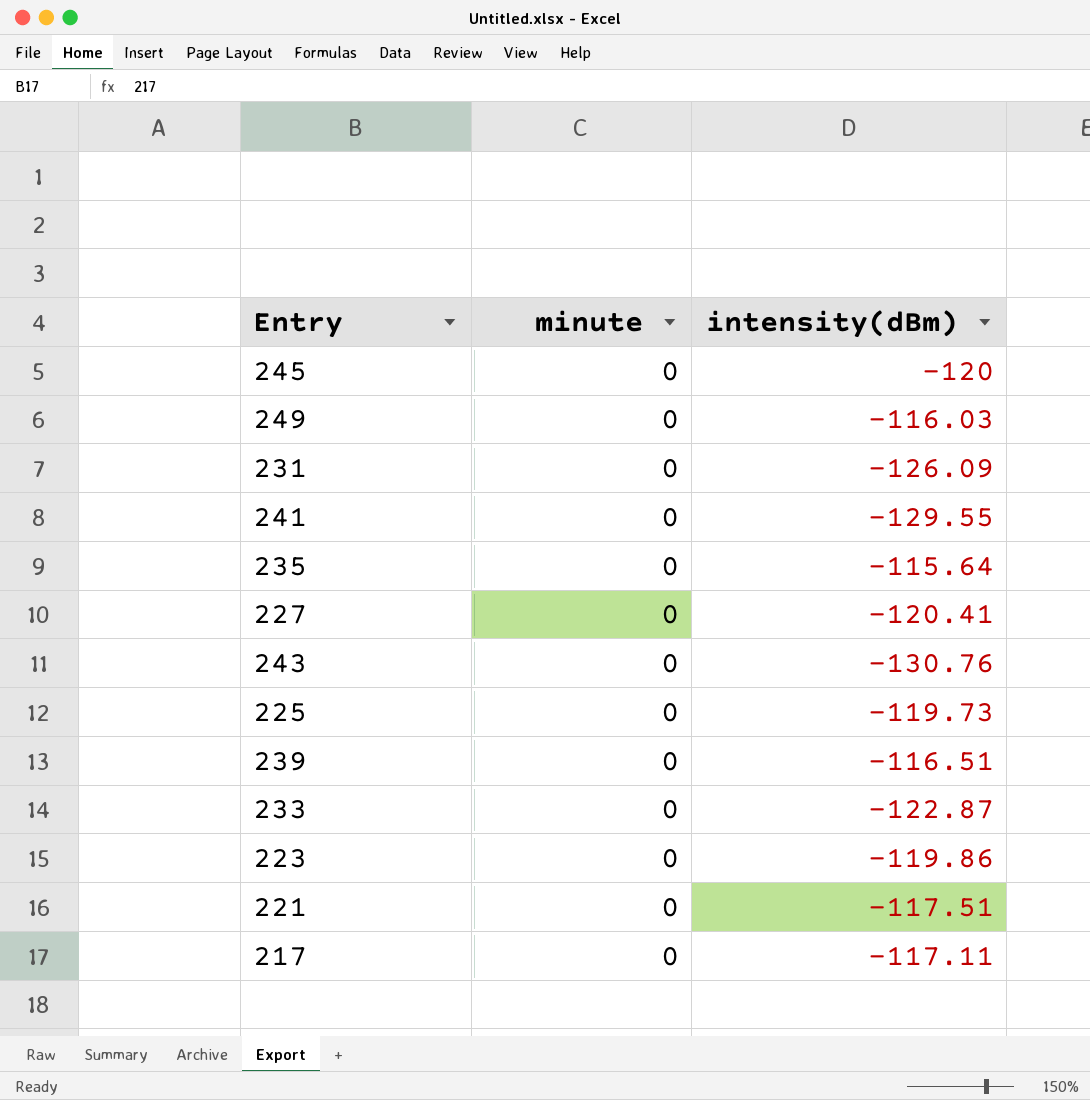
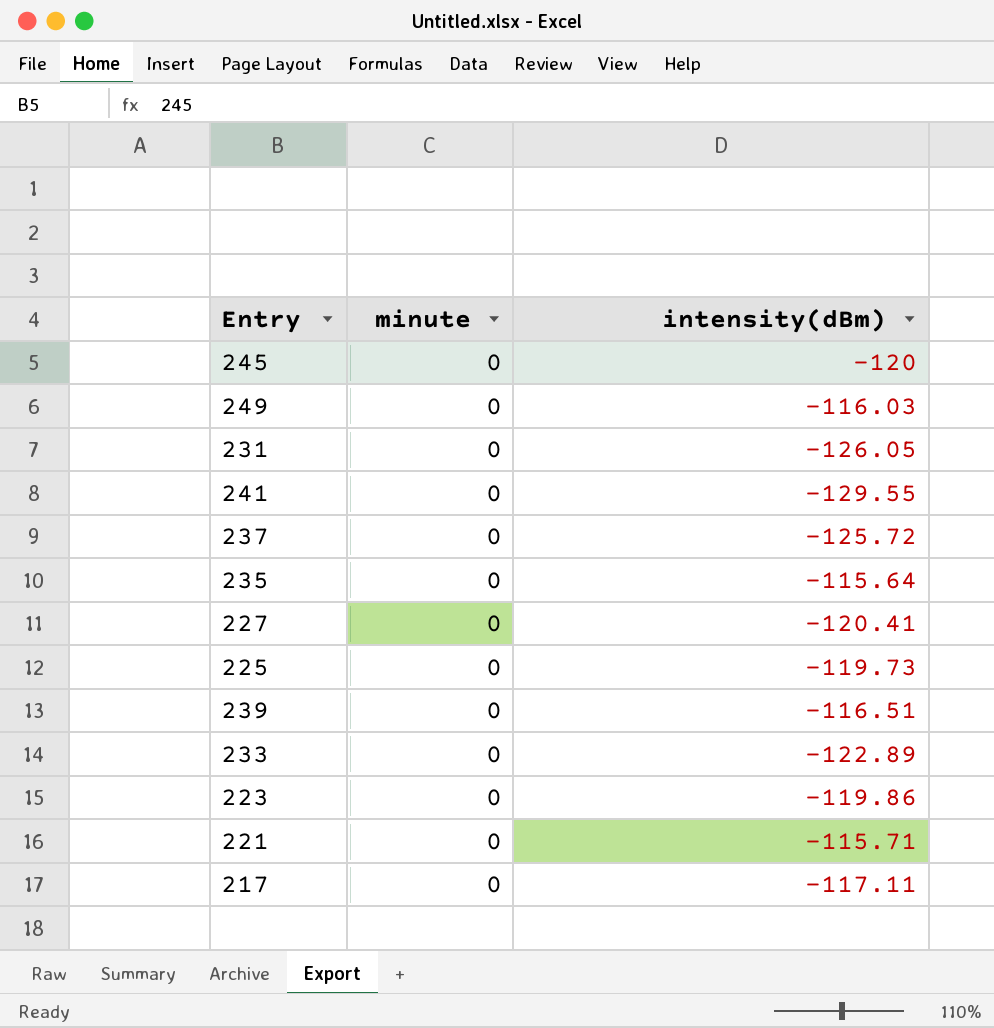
row 243: 0 | -130.76 -> none
231 | intensity(dBm): -126.09 -> -126.05
row 237: none -> 0 | -125.72
233 | intensity(dBm): -122.87 -> -122.89
221 | intensity(dBm): -117.51 -> -115.71

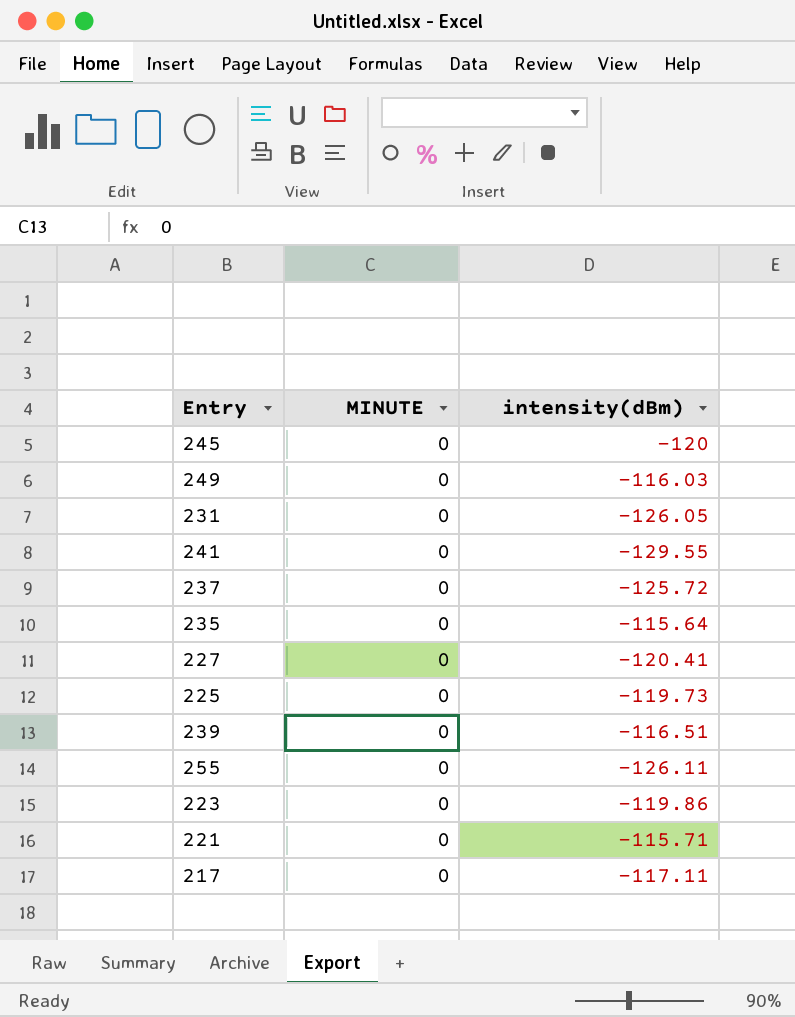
column name: minute -> MINUTE
row 233: 0 | -122.89 -> none
row 255: none -> 0 | -126.11

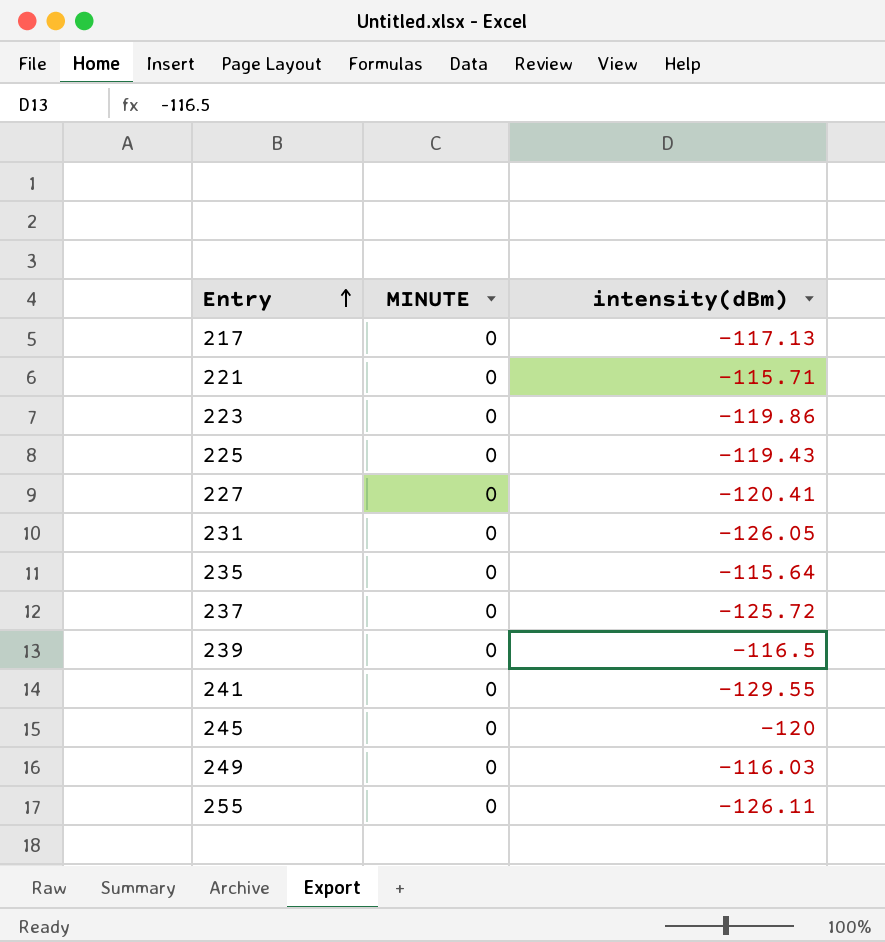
row order: none -> Entry ascending
217 | intensity(dBm): -117.11 -> -117.13
225 | intensity(dBm): -119.73 -> -119.43
239 | intensity(dBm): -116.51 -> -116.5

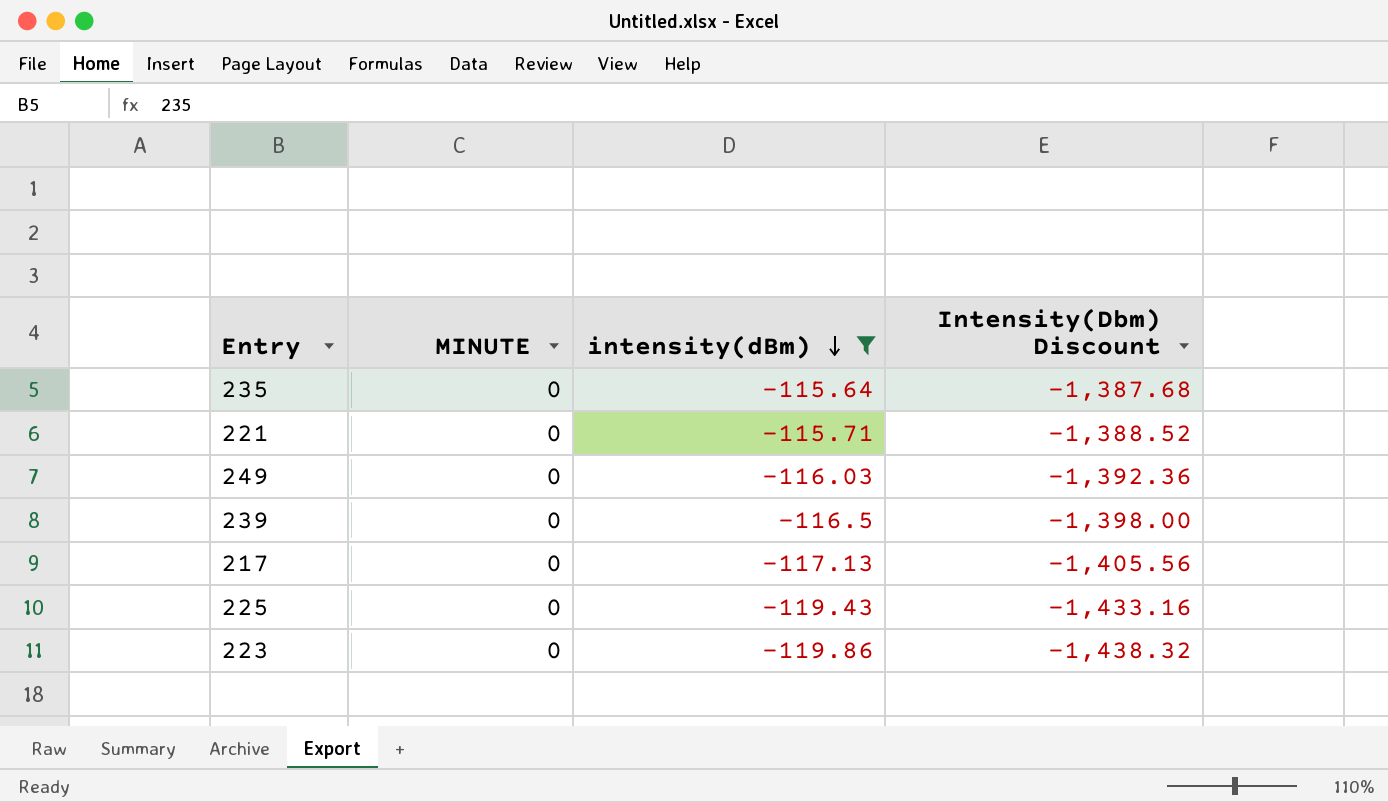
filter: none -> intensity(dBm) >= -119.86
row order: Entry ascending -> intensity(dBm) descending
column Intensity(Dbm) Discount | formula: none -> [intensity(dBm)] * 12

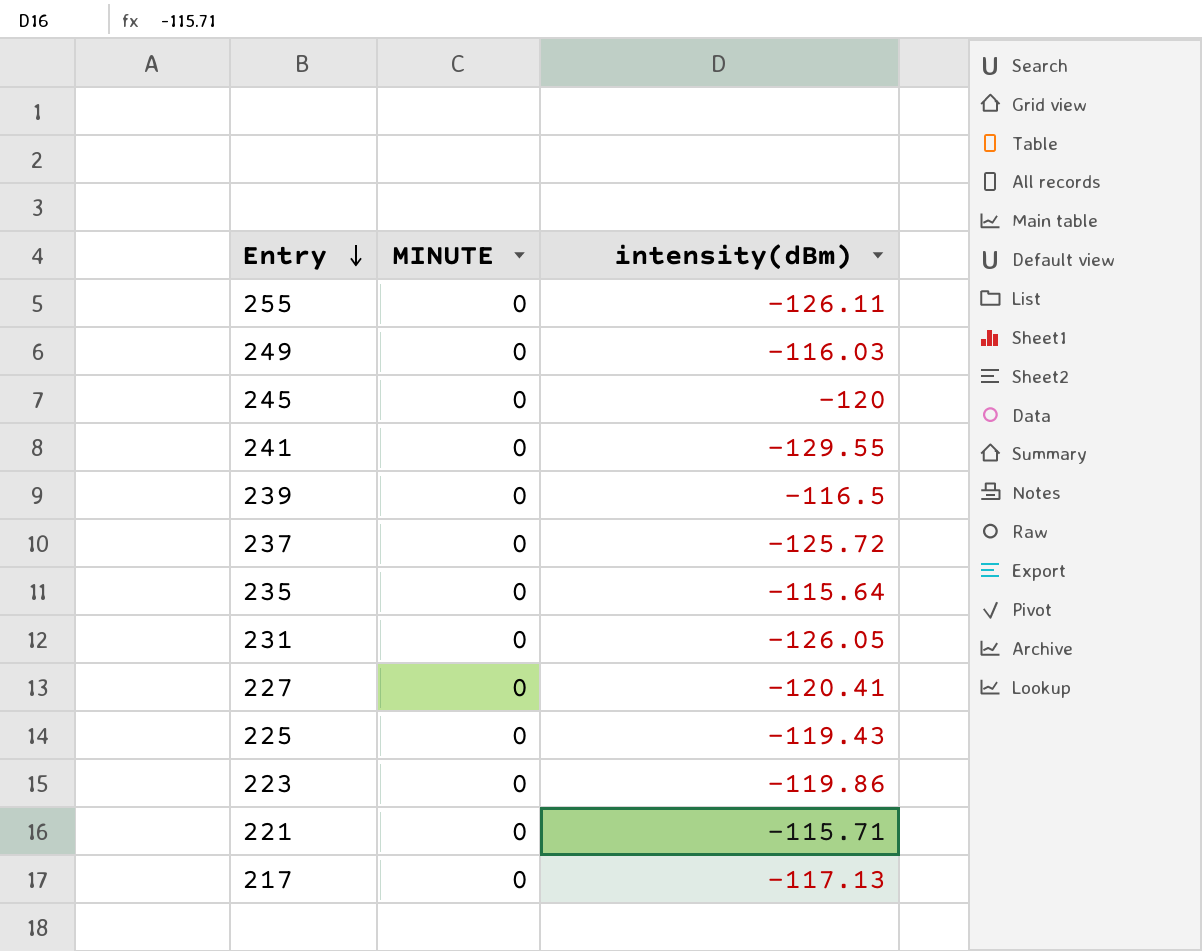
filter: intensity(dBm) >= -119.86 -> none
row order: intensity(dBm) descending -> Entry descending
column Intensity(Dbm) Discount | formula: [intensity(dBm)] * 12 -> none

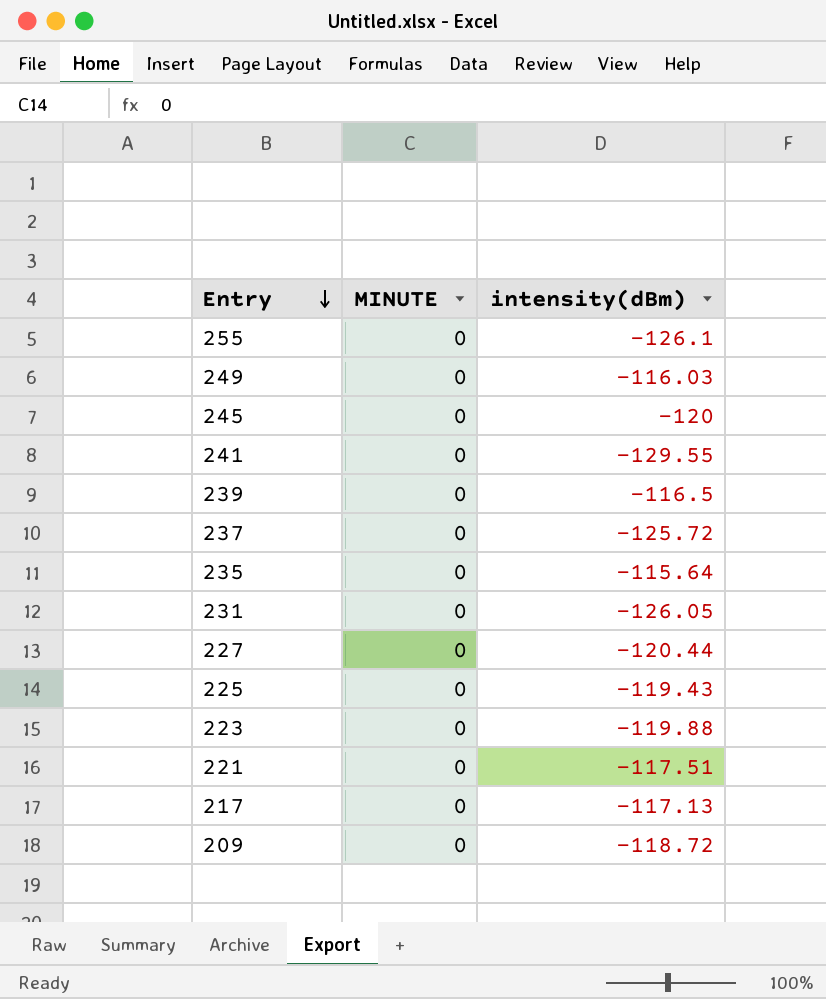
255 | intensity(dBm): -126.11 -> -126.1
227 | intensity(dBm): -120.41 -> -120.44
223 | intensity(dBm): -119.86 -> -119.88
221 | intensity(dBm): -115.71 -> -117.51
row 209: none -> 0 | -118.72

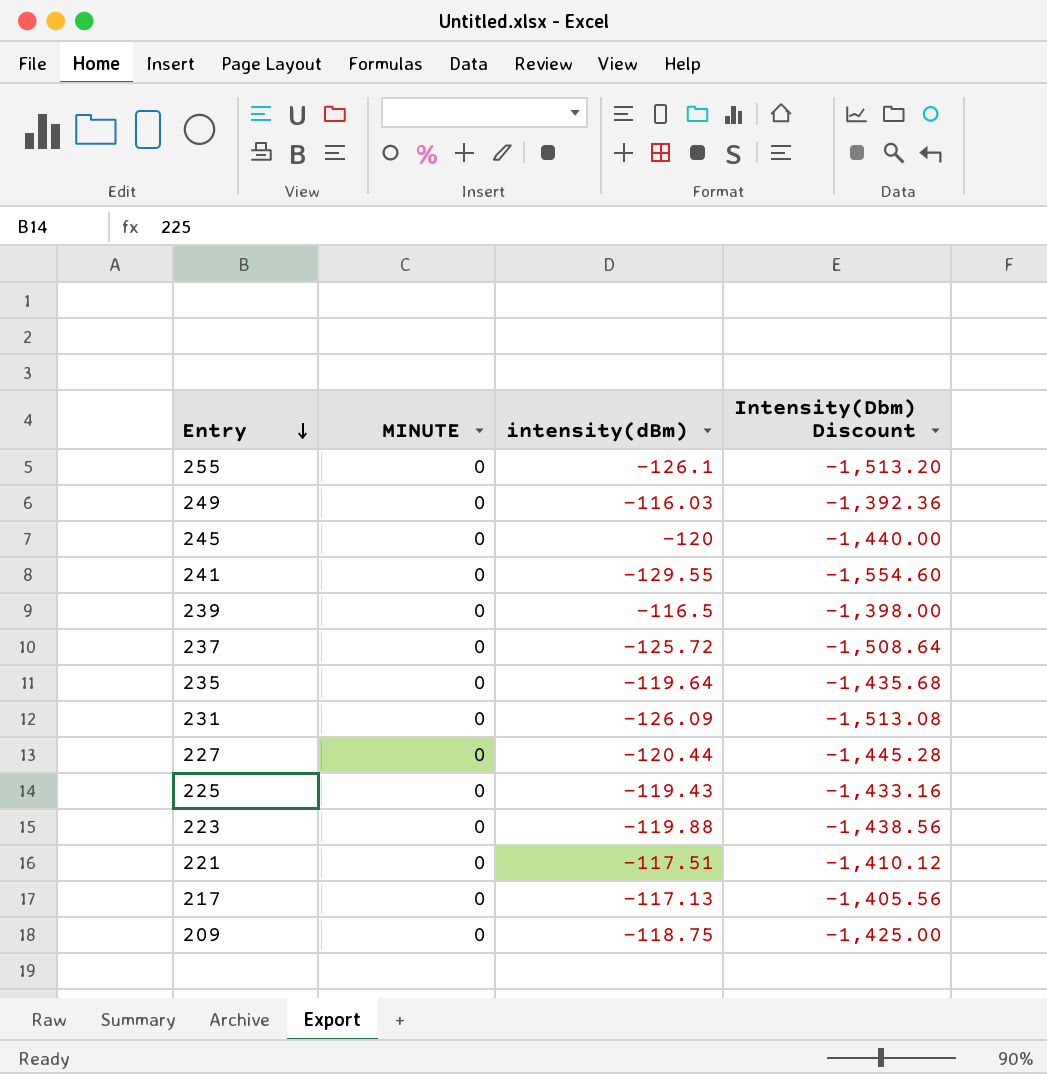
column Intensity(Dbm) Discount | formula: none -> [intensity(dBm)] * 12
235 | intensity(dBm): -115.64 -> -119.64
231 | intensity(dBm): -126.05 -> -126.09
209 | intensity(dBm): -118.72 -> -118.75

